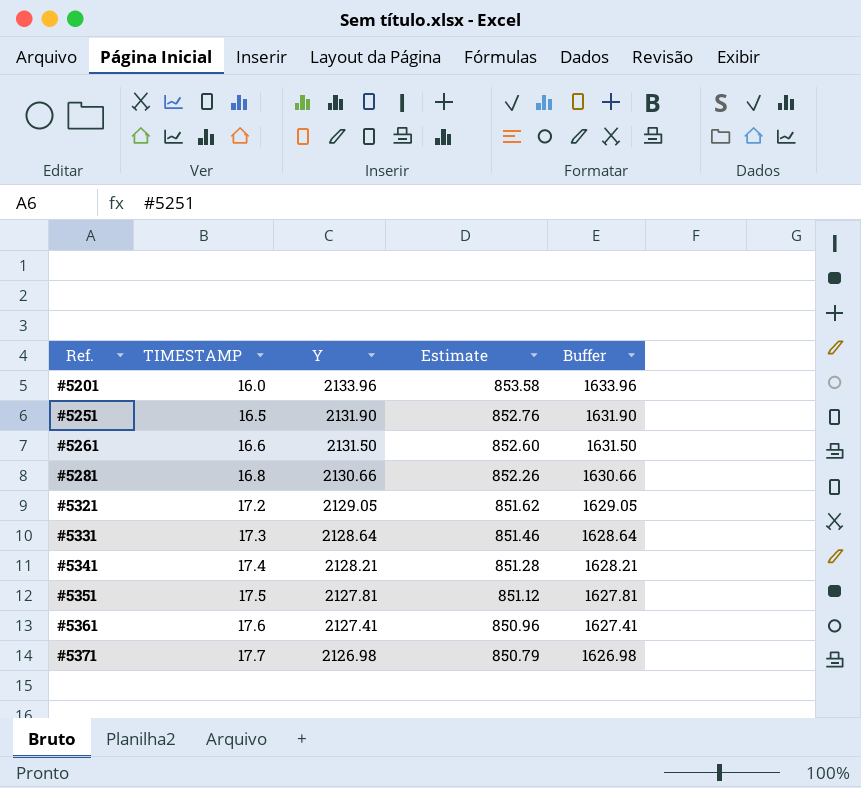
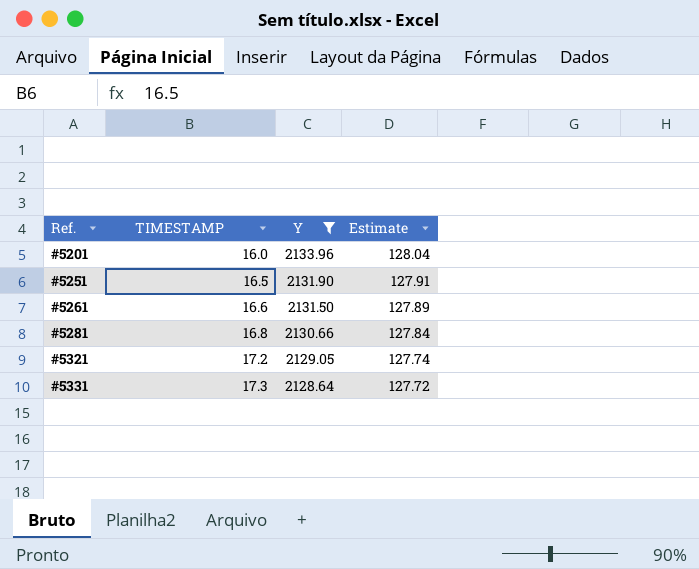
filter: none -> Y >= 2128.64
column Buffer | formula: [Y] - 500 -> none
column Estimate | formula: [Y] * 0.4 -> [Y] * 0.06

